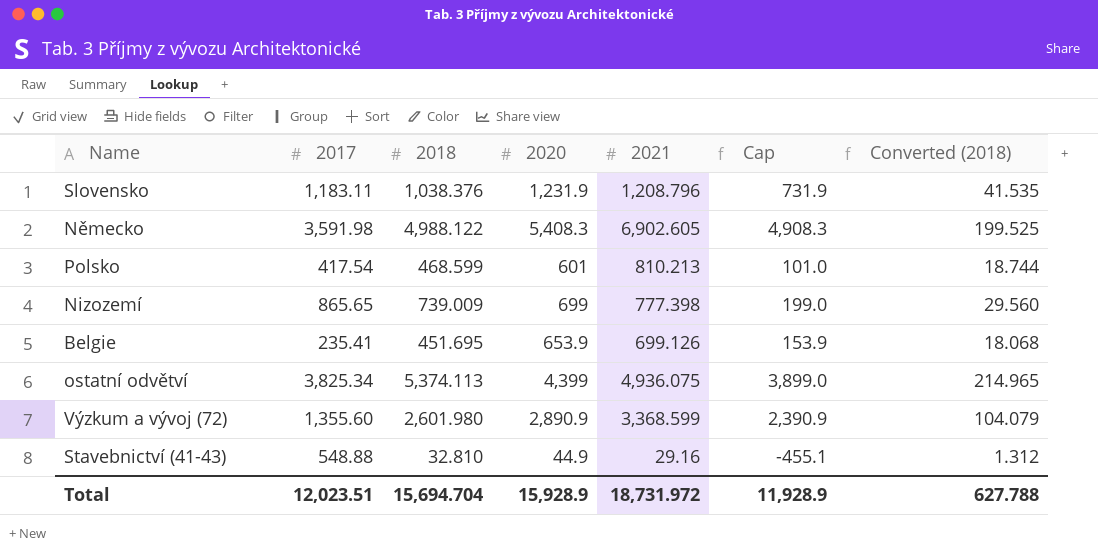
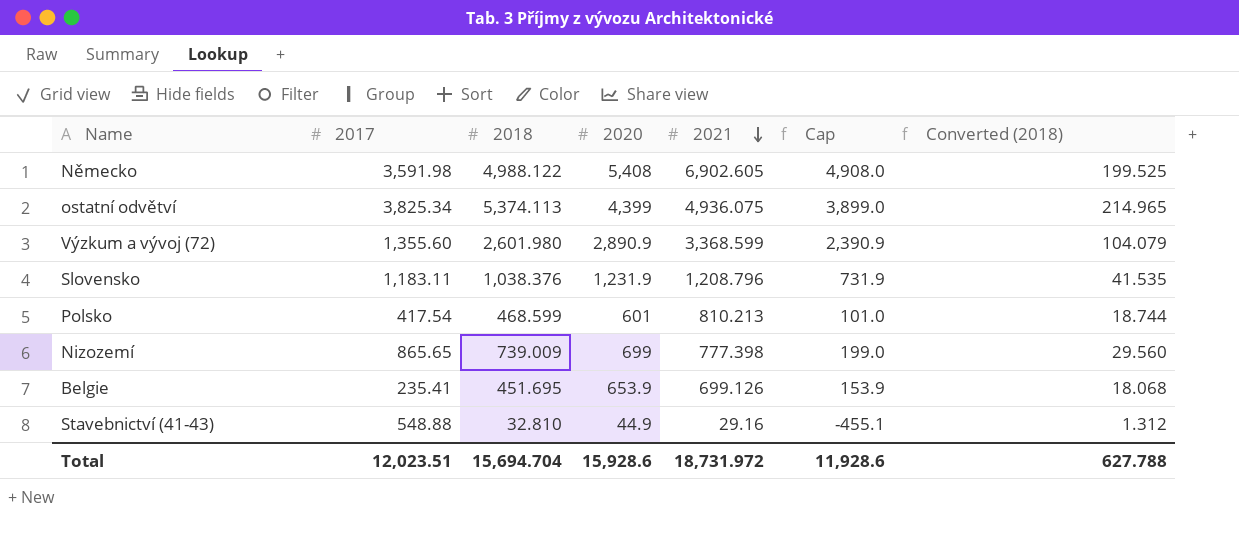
row order: none -> 2021 descending
Německo | 2020: 5,408.3 -> 5,408
Německo | Cap: 4,908.3 -> 4,908.0
Total | 2020: 15,928.9 -> 15,928.6
Total | Cap: 11,928.9 -> 11,928.6

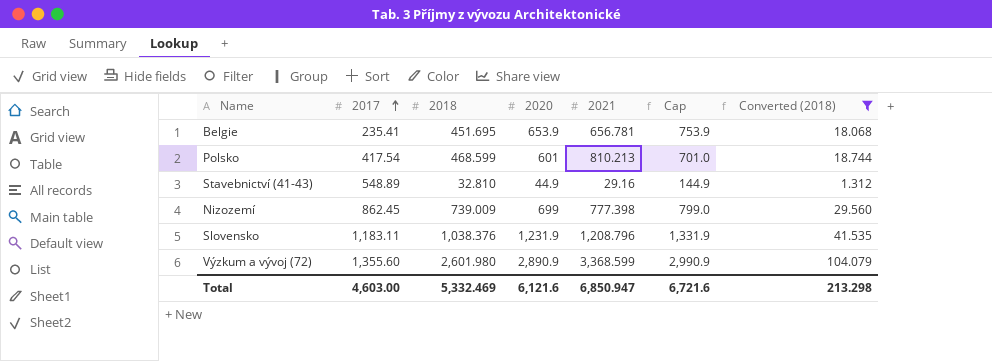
filter: none -> Converted (2018) <= 104.079
row order: 2021 descending -> 2017 ascending
column Cap | formula: [2020] - 500 -> [2020] + 100
Belgie | 2021: 699.126 -> 656.781
Stavebnictví (41-43) | 2017: 548.88 -> 548.89
Nizozemí | 2017: 865.65 -> 862.45
Total | 2017: 12,023.51 -> 4,603.00
Total | 2018: 15,694.704 -> 5,332.469
Total | 2020: 15,928.6 -> 6,121.6
Total | 2021: 18,731.972 -> 6,850.947
Total | Cap: 11,928.6 -> 6,721.6
Total | Converted (2018): 627.788 -> 213.298

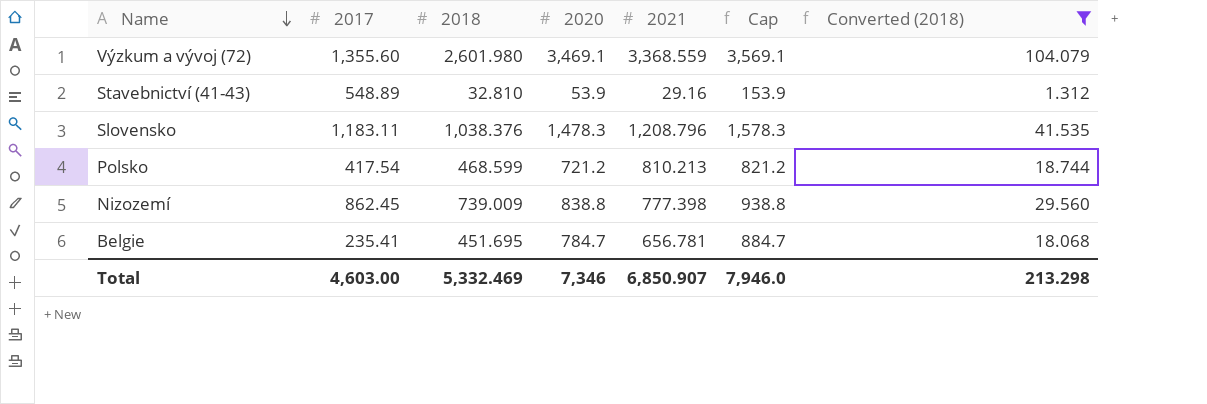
row order: 2017 ascending -> Name descending
Výzkum a vývoj (72) | 2020: 2,890.9 -> 3,469.1
Výzkum a vývoj (72) | 2021: 3,368.599 -> 3,368.559
Výzkum a vývoj (72) | Cap: 2,990.9 -> 3,569.1
Stavebnictví (41-43) | 2020: 44.9 -> 53.9
Stavebnictví (41-43) | Cap: 144.9 -> 153.9
Slovensko | 2020: 1,231.9 -> 1,478.3
Slovensko | Cap: 1,331.9 -> 1,578.3
Polsko | 2020: 601 -> 721.2
Polsko | Cap: 701.0 -> 821.2
Nizozemí | 2020: 699 -> 838.8
Nizozemí | Cap: 799.0 -> 938.8
Belgie | 2020: 653.9 -> 784.7
Belgie | Cap: 753.9 -> 884.7
Total | 2020: 6,121.6 -> 7,346
Total | 2021: 6,850.947 -> 6,850.907
Total | Cap: 6,721.6 -> 7,946.0

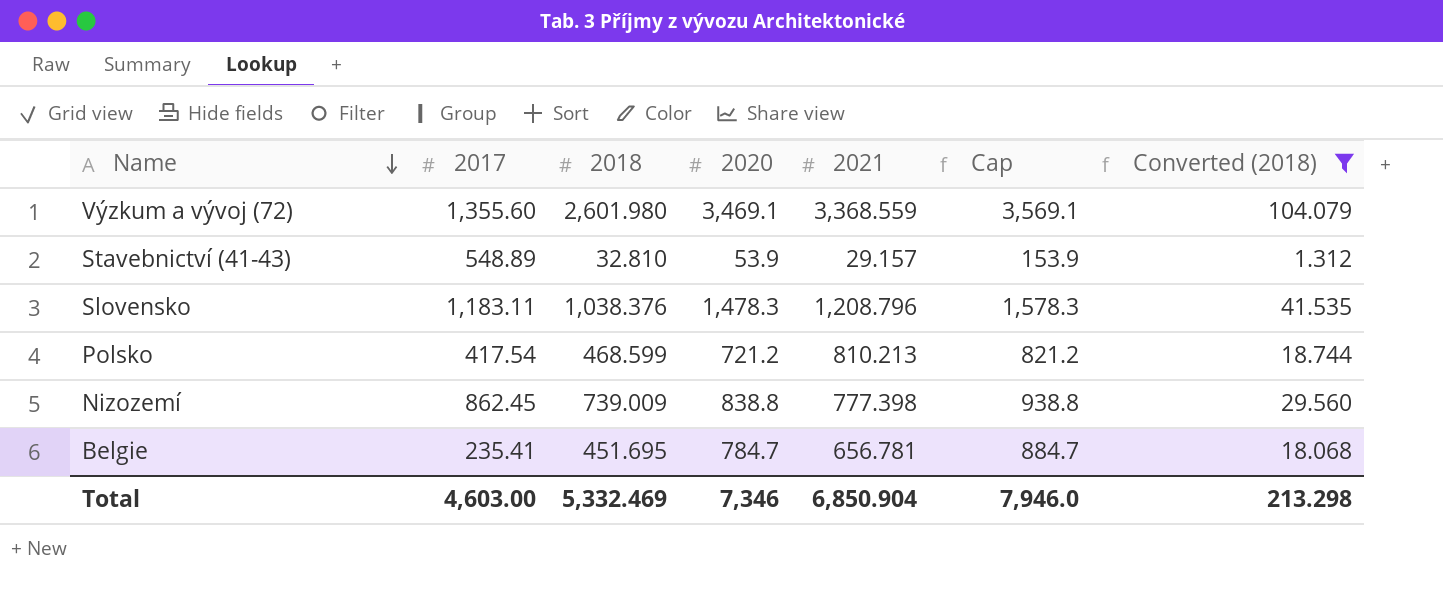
Stavebnictví (41-43) | 2021: 29.16 -> 29.157
Total | 2021: 6,850.907 -> 6,850.904

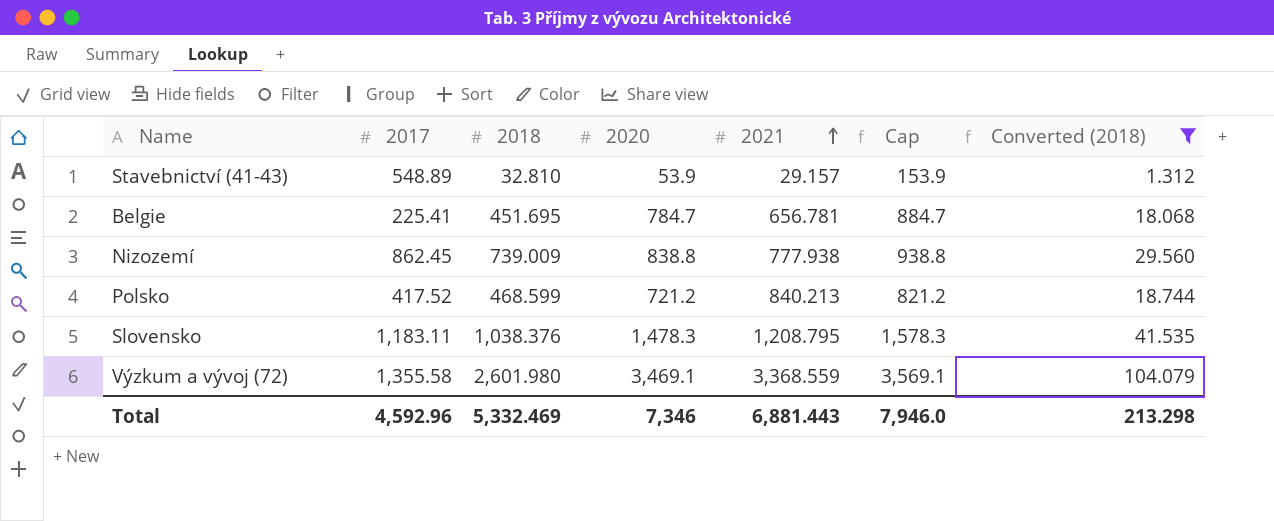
row order: Name descending -> 2021 ascending
Belgie | 2017: 235.41 -> 225.41
Nizozemí | 2021: 777.398 -> 777.938
Polsko | 2017: 417.54 -> 417.52
Polsko | 2021: 810.213 -> 840.213
Slovensko | 2021: 1,208.796 -> 1,208.795
Výzkum a vývoj (72) | 2017: 1,355.60 -> 1,355.58
Total | 2017: 4,603.00 -> 4,592.96
Total | 2021: 6,850.904 -> 6,881.443

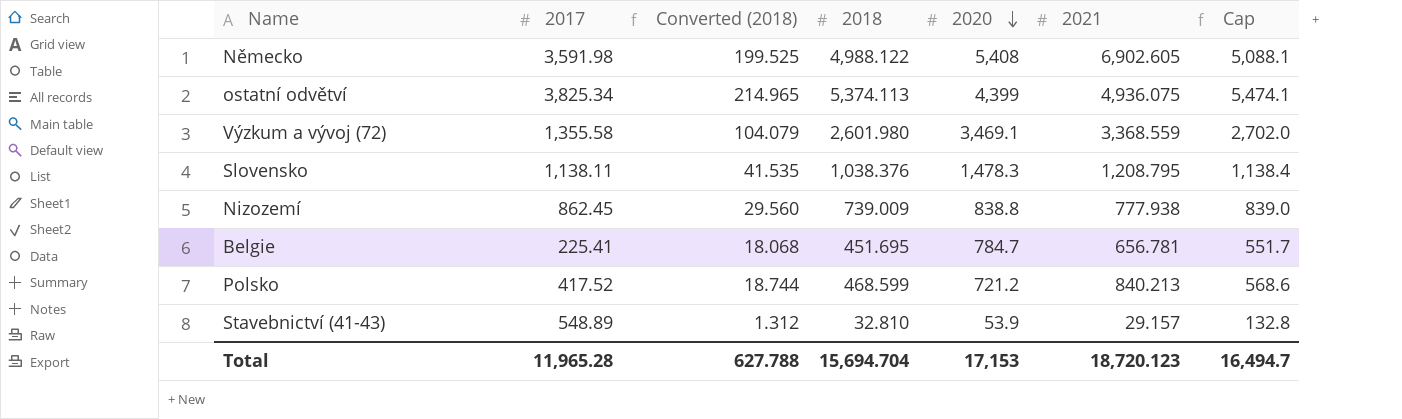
filter: Converted (2018) <= 104.079 -> none
row order: 2021 ascending -> 2020 descending
column Converted (2018) | position: 7 -> 3
column Cap | formula: [2020] + 100 -> [2018] + 100
Slovensko | 2017: 1,183.11 -> 1,138.11
Total | 2017: 4,592.96 -> 11,965.28
Total | Converted (2018): 213.298 -> 627.788
Total | 2018: 5,332.469 -> 15,694.704
Total | 2020: 7,346 -> 17,153
Total | 2021: 6,881.443 -> 18,720.123
Total | Cap: 7,946.0 -> 16,494.7

